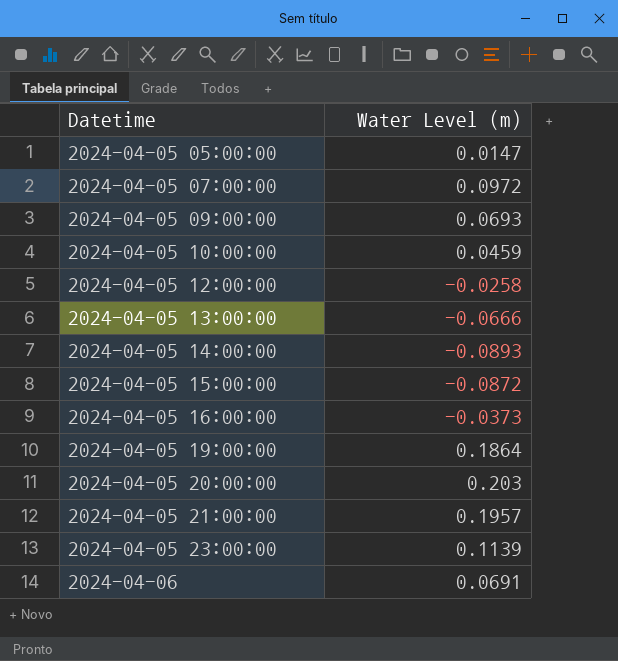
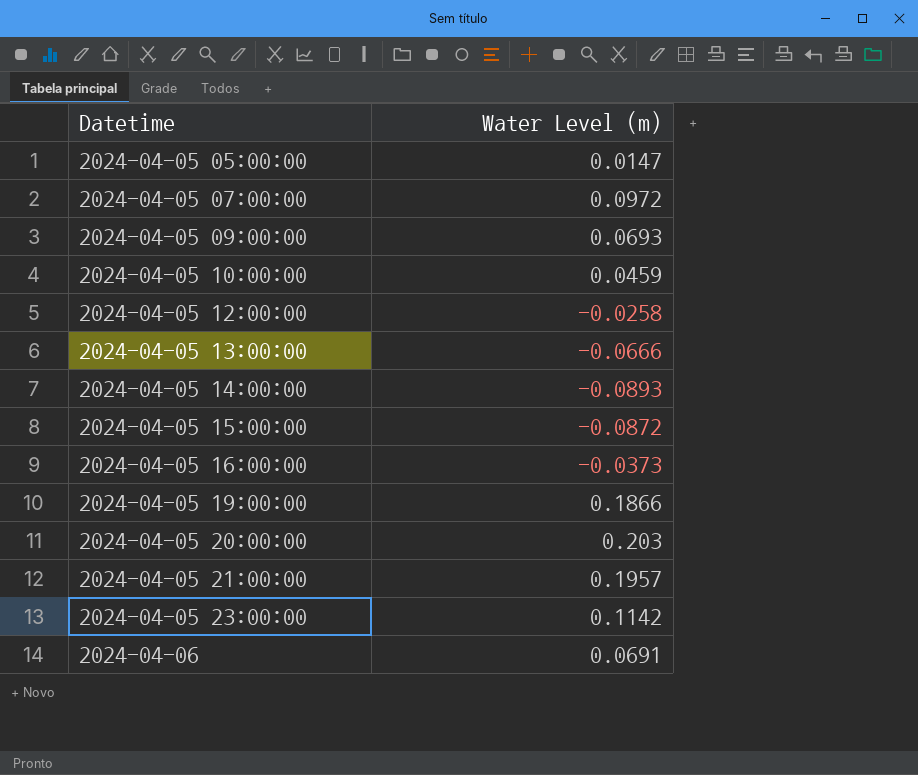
2024-04-05 19:00:00 | Water Level (m): 0.1864 -> 0.1866
2024-04-05 23:00:00 | Water Level (m): 0.1139 -> 0.1142

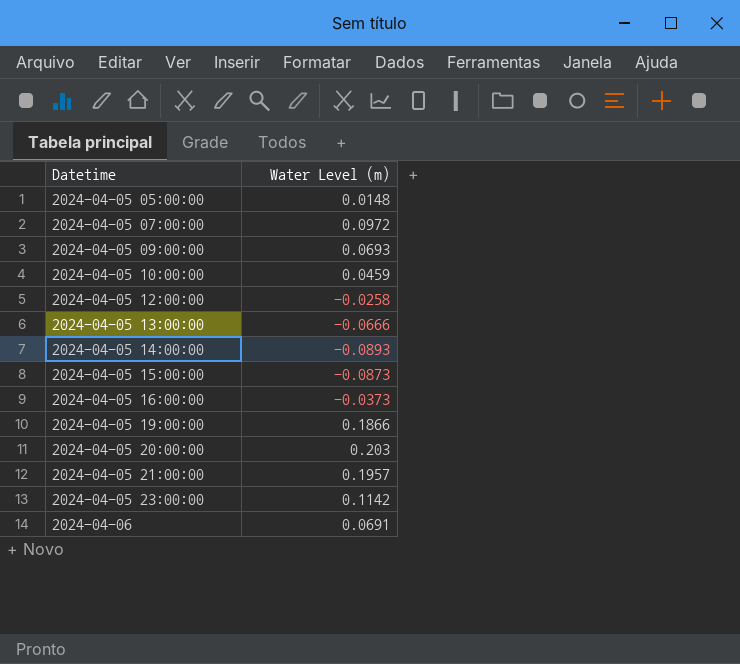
2024-04-05 05:00:00 | Water Level (m): 0.0147 -> 0.0148
2024-04-05 15:00:00 | Water Level (m): -0.0872 -> -0.0873

